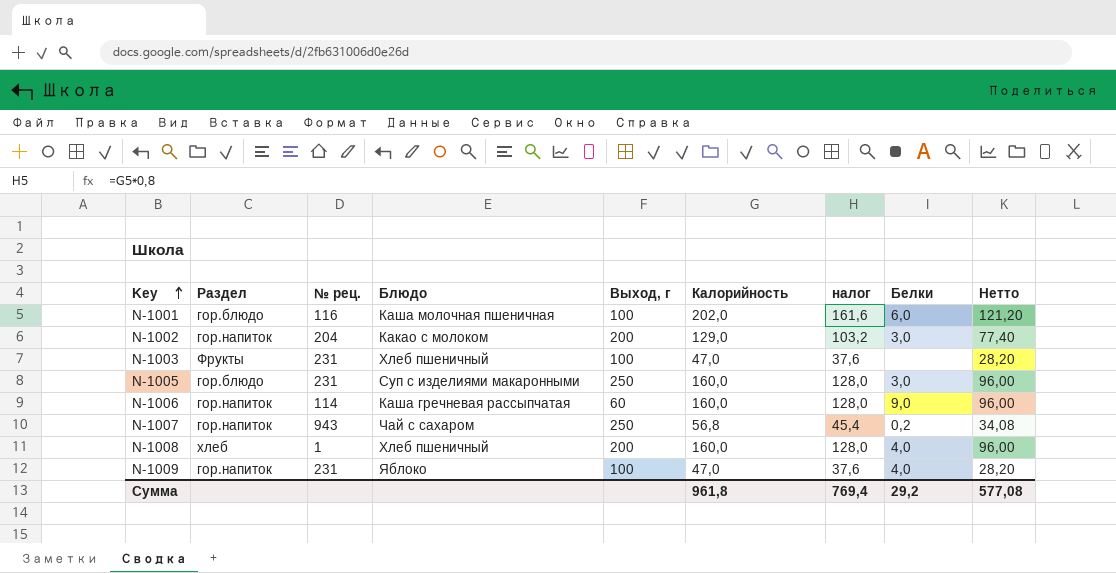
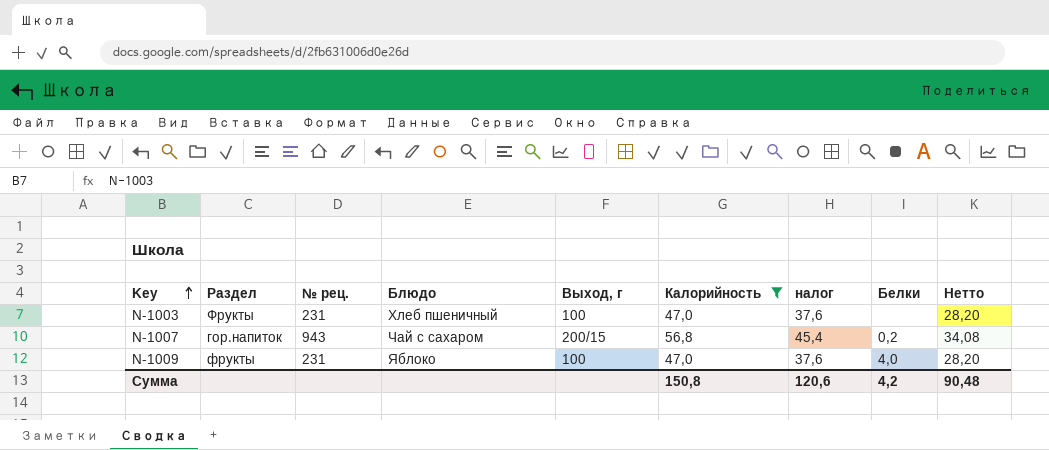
filter: none -> Калорийность <= 56,8
N-1007 | Выход, г: 250 -> 200/15
N-1009 | Раздел: гор.напиток -> фрукты
Сумма | Калорийность: 961,8 -> 150,8
Сумма | налог: 769,4 -> 120,6
Сумма | Белки: 29,2 -> 4,2
Сумма | Нетто: 577,08 -> 90,48

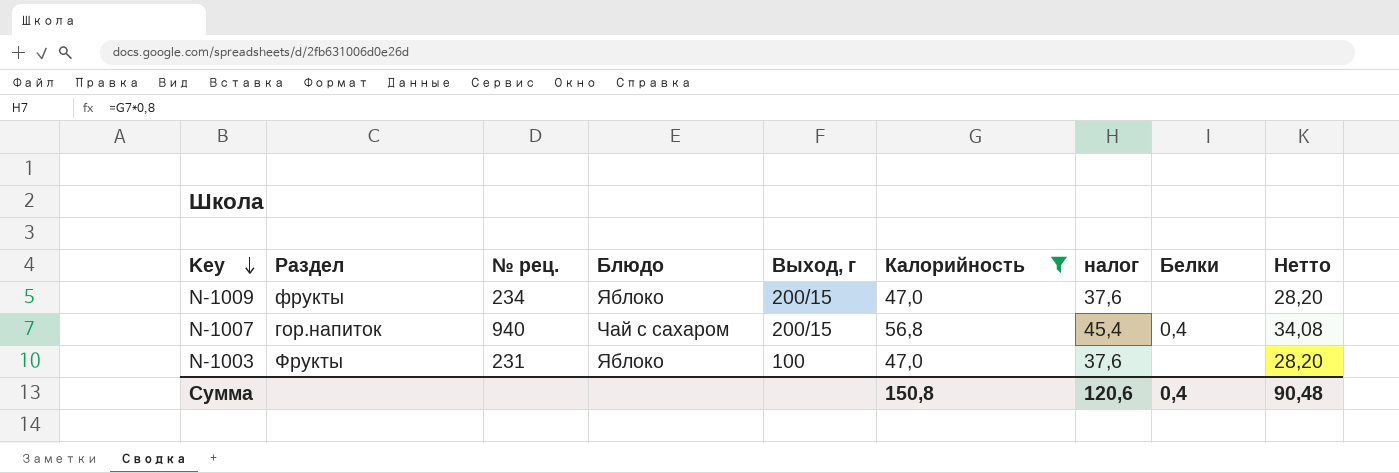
row order: Key ascending -> Key descending
N-1009 | № рец.: 231 -> 234
N-1009 | Выход, г: 100 -> 200/15
N-1009 | Белки: 4,0 -> none
N-1007 | № рец.: 943 -> 940
N-1007 | Белки: 0,2 -> 0,4
N-1003 | Блюдо: Хлеб пшеничный -> Яблоко
Сумма | Белки: 4,2 -> 0,4

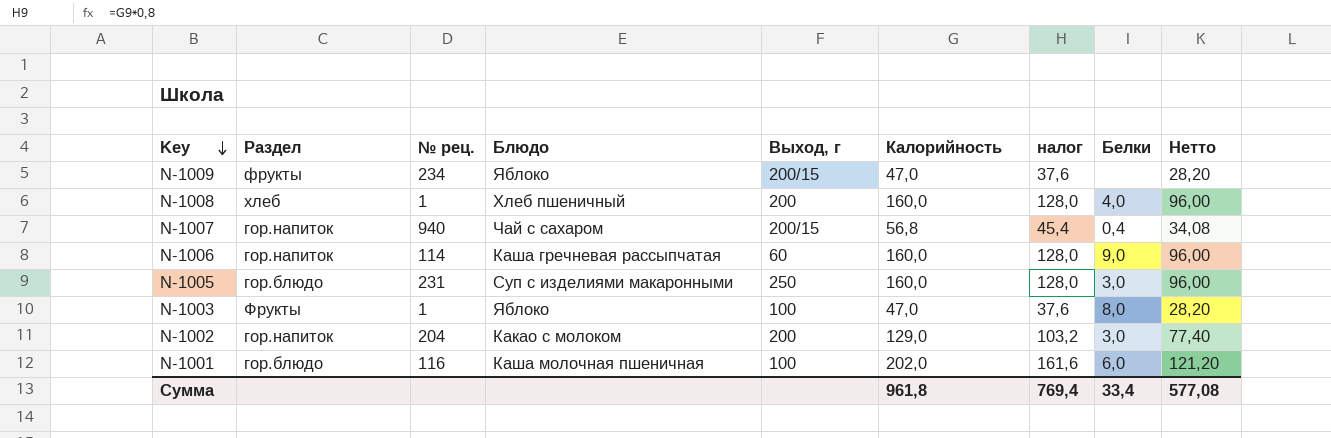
filter: Калорийность <= 56,8 -> none
N-1003 | № рец.: 231 -> 1
N-1003 | Белки: none -> 8,0
Сумма | Калорийность: 150,8 -> 961,8
Сумма | налог: 120,6 -> 769,4
Сумма | Белки: 0,4 -> 33,4
Сумма | Нетто: 90,48 -> 577,08

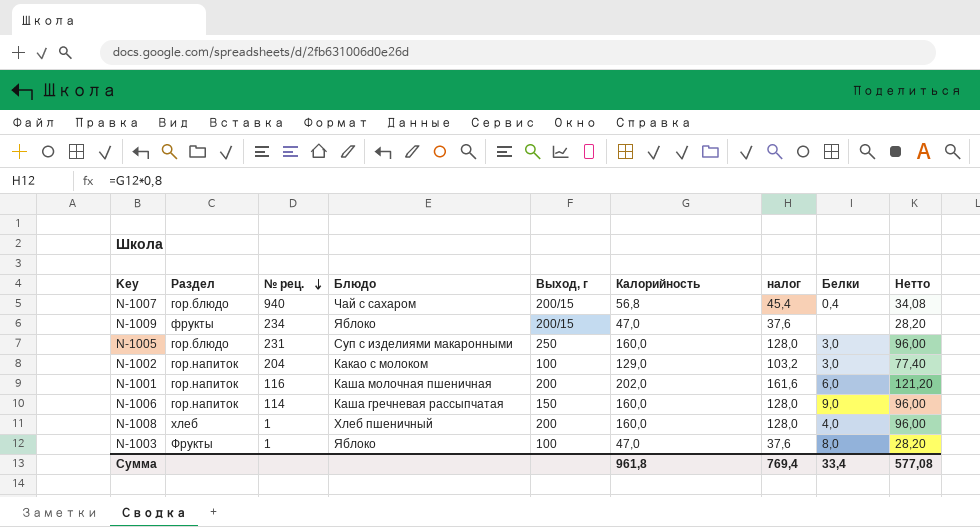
row order: Key descending -> № рец. descending
N-1007 | Раздел: гор.напиток -> гор.блюдо
N-1002 | Выход, г: 200 -> 100
N-1001 | Раздел: гор.блюдо -> гор.напиток
N-1001 | Выход, г: 100 -> 200
N-1006 | Выход, г: 60 -> 150

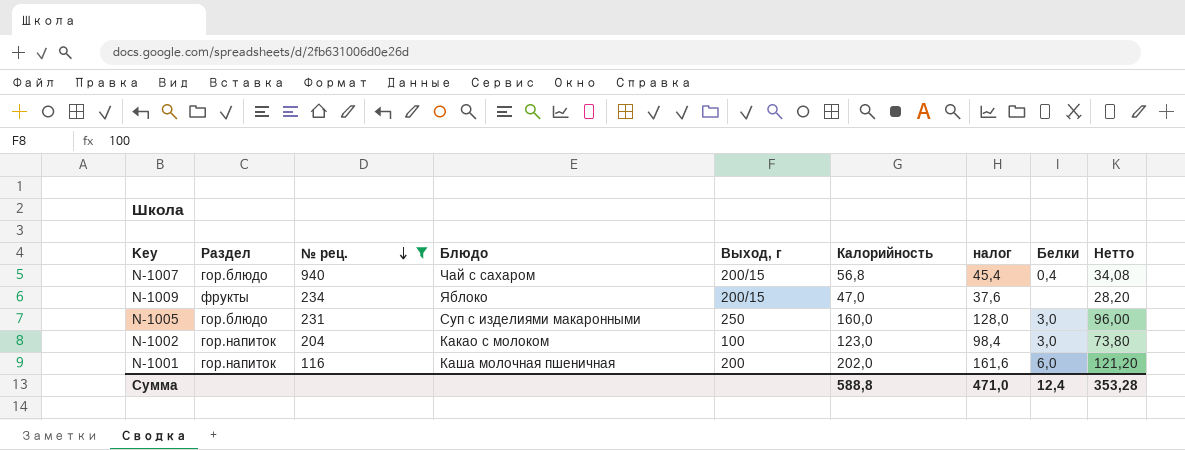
filter: none -> № рец. >= 116
N-1002 | Калорийность: 129,0 -> 123,0
N-1002 | налог: 103,2 -> 98,4
N-1002 | Нетто: 77,40 -> 73,80
Сумма | Калорийность: 961,8 -> 588,8
Сумма | налог: 769,4 -> 471,0
Сумма | Белки: 33,4 -> 12,4
Сумма | Нетто: 577,08 -> 353,28

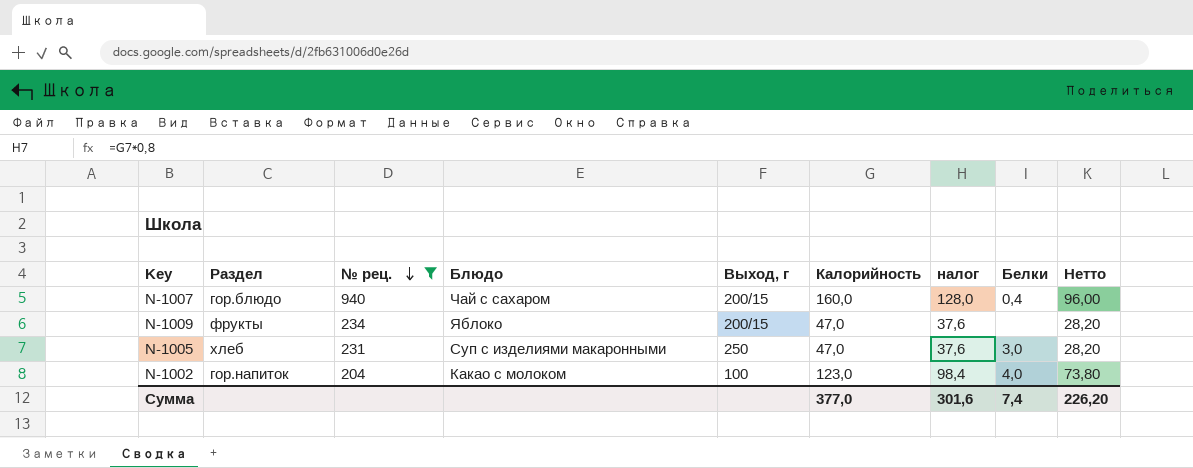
row N-1001: гор.напиток | 116 | Каша молочная пшеничная | 200 | 202,0 | 161,6 | 6,0 | 121,20 -> none
N-1007 | Калорийность: 56,8 -> 160,0
N-1007 | налог: 45,4 -> 128,0
N-1007 | Нетто: 34,08 -> 96,00
N-1005 | Раздел: гор.блюдо -> хлеб
N-1005 | Калорийность: 160,0 -> 47,0
N-1005 | налог: 128,0 -> 37,6
N-1005 | Нетто: 96,00 -> 28,20
N-1002 | Белки: 3,0 -> 4,0
Сумма | Калорийность: 588,8 -> 377,0
Сумма | налог: 471,0 -> 301,6
Сумма | Белки: 12,4 -> 7,4
Сумма | Нетто: 353,28 -> 226,20

